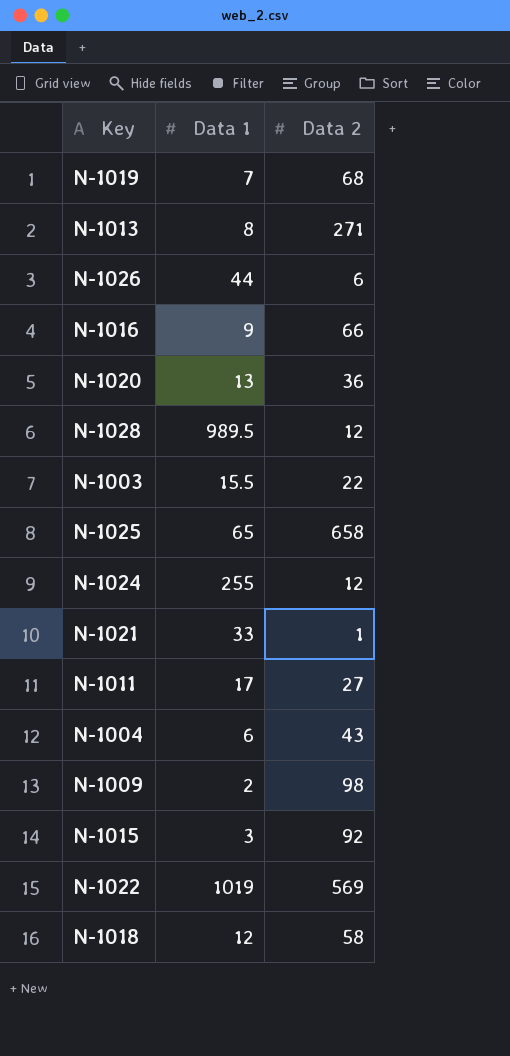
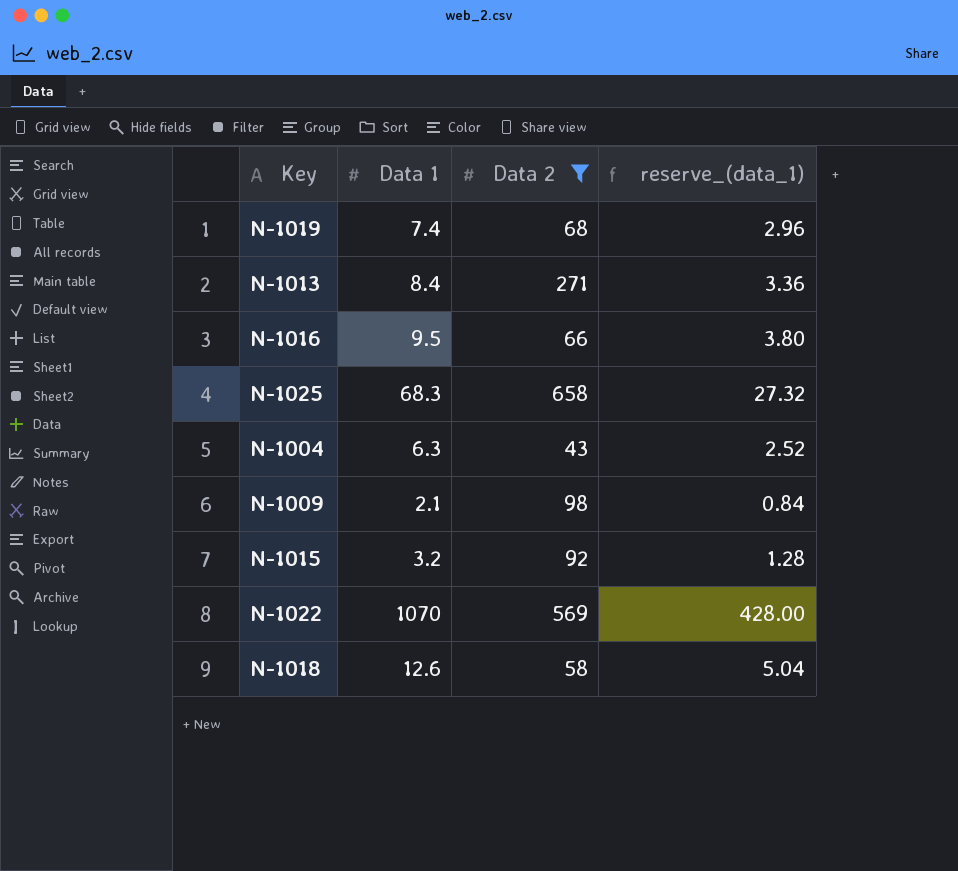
filter: none -> Data 2 >= 43
column reserve_(data_1) | formula: none -> [Data 1] * 0.4
N-1019 | Data 1: 7 -> 7.4
N-1013 | Data 1: 8 -> 8.4
N-1016 | Data 1: 9 -> 9.5
N-1025 | Data 1: 65 -> 68.3
N-1004 | Data 1: 6 -> 6.3
N-1009 | Data 1: 2 -> 2.1
N-1015 | Data 1: 3 -> 3.2
N-1022 | Data 1: 1019 -> 1070
N-1018 | Data 1: 12 -> 12.6

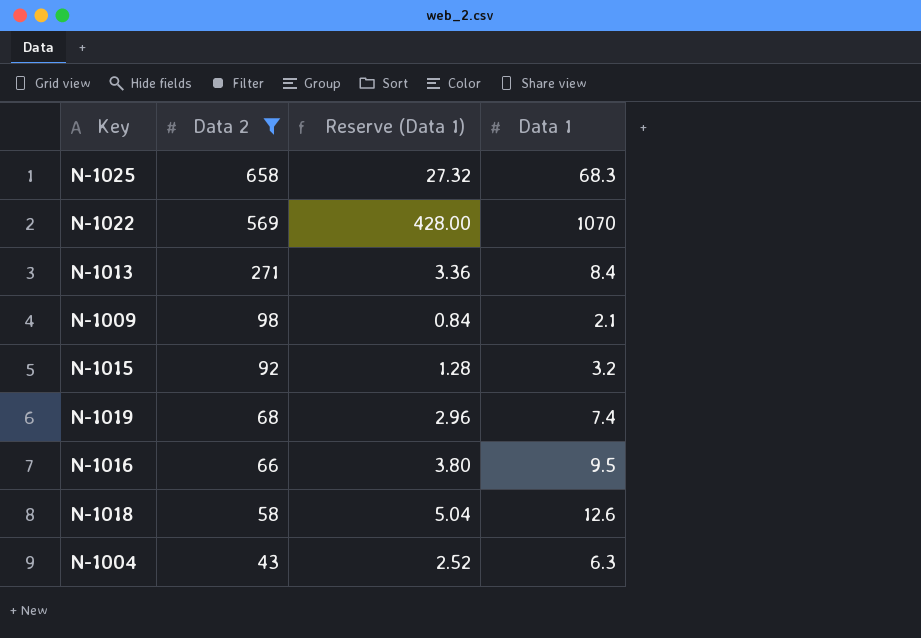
row order: none -> Data 2 descending
column name: reserve_(data_1) -> Reserve (Data 1)
column Data 1 | position: 2 -> 4

